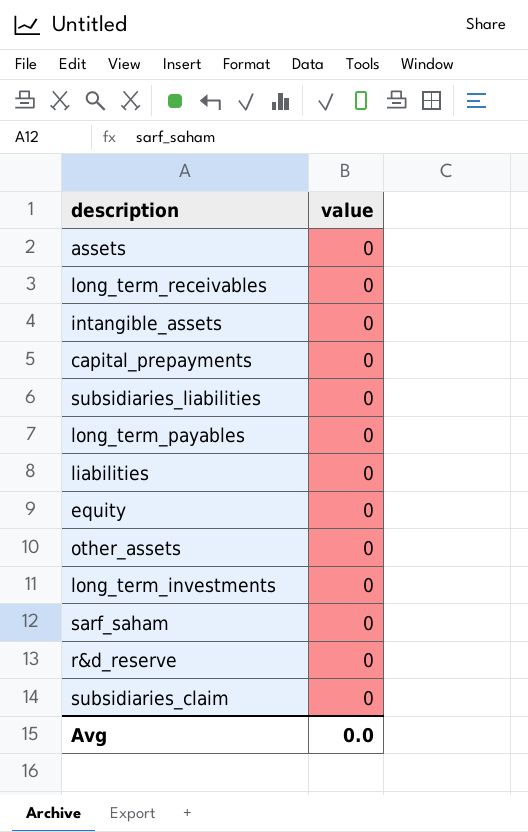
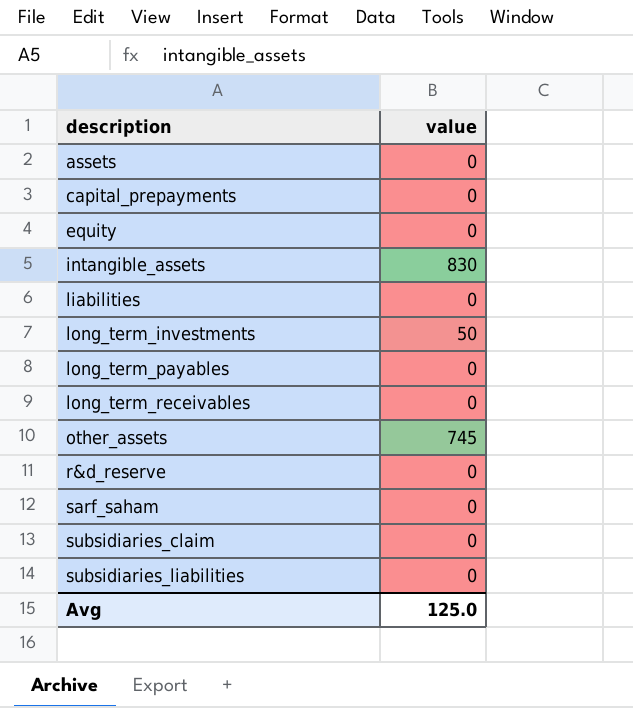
row order: none -> description ascending
intangible_assets | value: 0 -> 830
long_term_investments | value: 0 -> 50
other_assets | value: 0 -> 745
Avg | value: 0.0 -> 125.0

